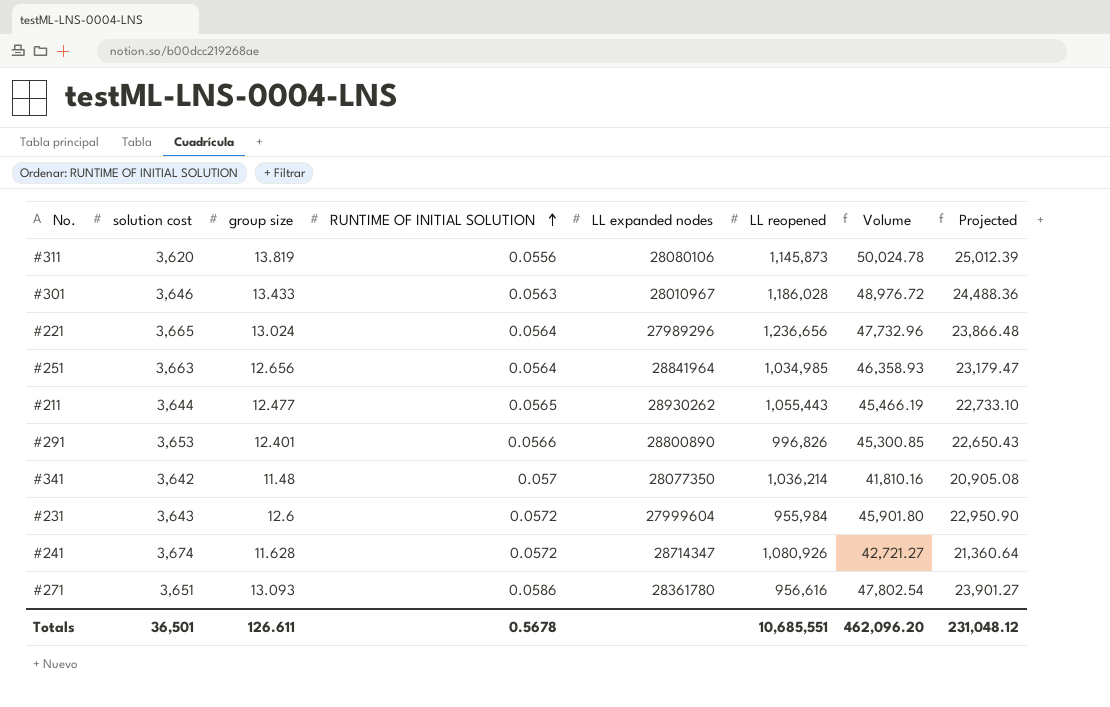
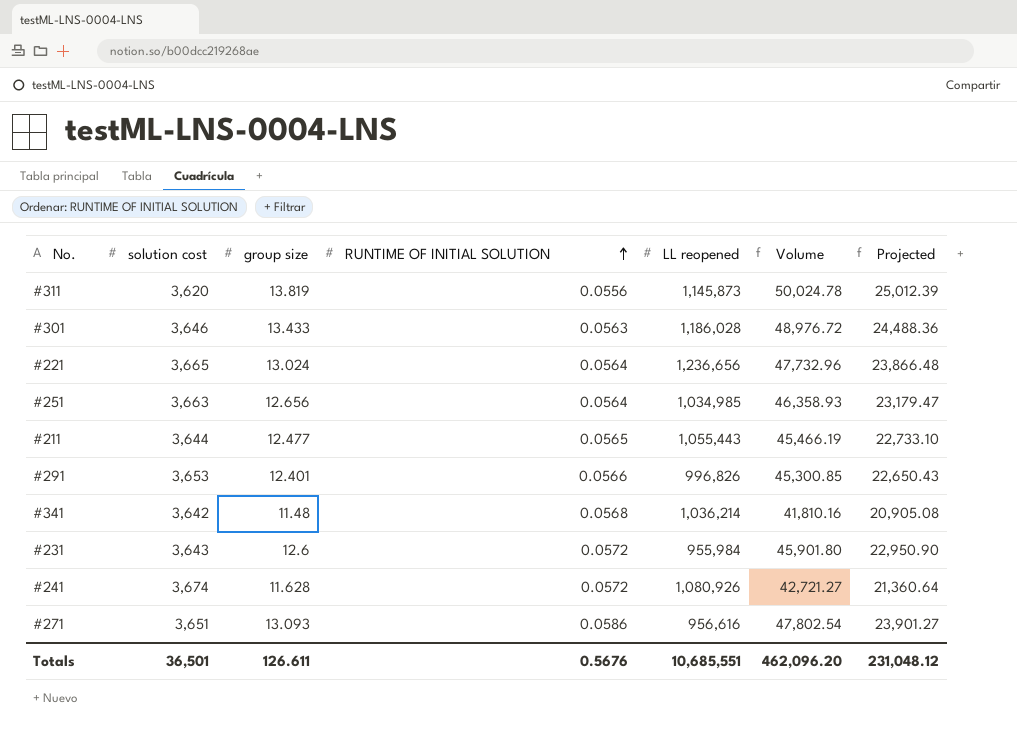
column LL expanded nodes | position: 5 -> none
#341 | RUNTIME OF INITIAL SOLUTION: 0.057 -> 0.0568
Totals | RUNTIME OF INITIAL SOLUTION: 0.5678 -> 0.5676

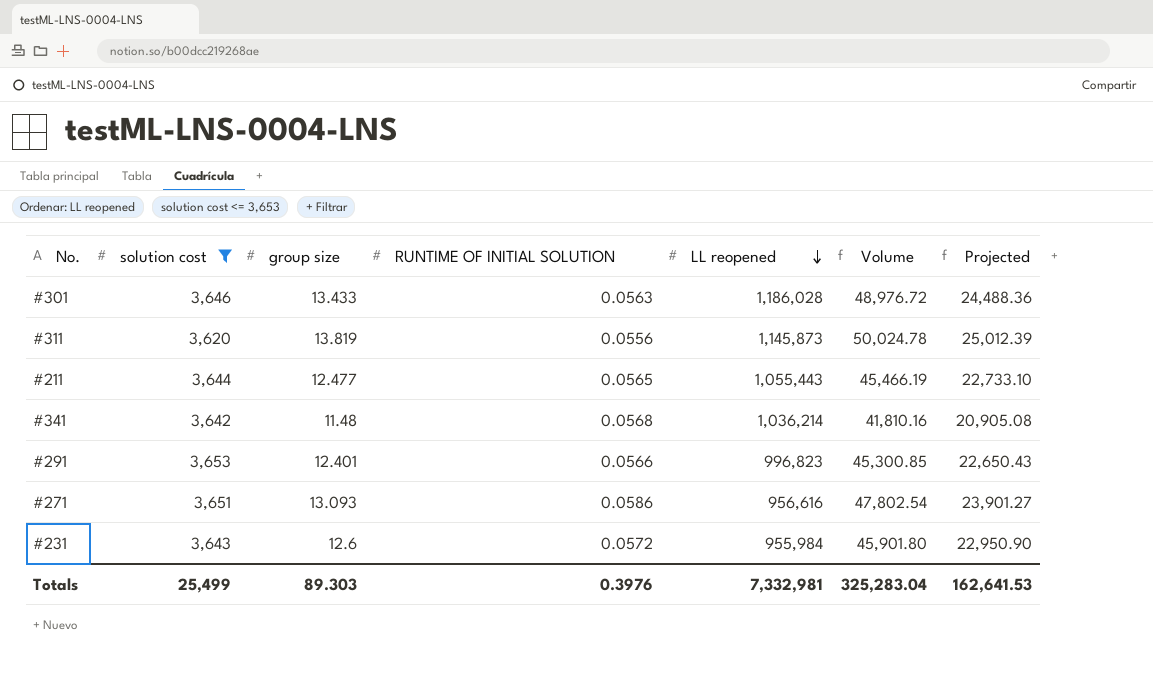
filter: none -> solution cost <= 3,653
row order: RUNTIME OF INITIAL SOLUTION ascending -> LL reopened descending
#291 | LL reopened: 996,826 -> 996,823
Totals | solution cost: 36,501 -> 25,499
Totals | group size: 126.611 -> 89.303
Totals | RUNTIME OF INITIAL SOLUTION: 0.5676 -> 0.3976
Totals | LL reopened: 10,685,551 -> 7,332,981
Totals | Volume: 462,096.20 -> 325,283.04
Totals | Projected: 231,048.12 -> 162,641.53

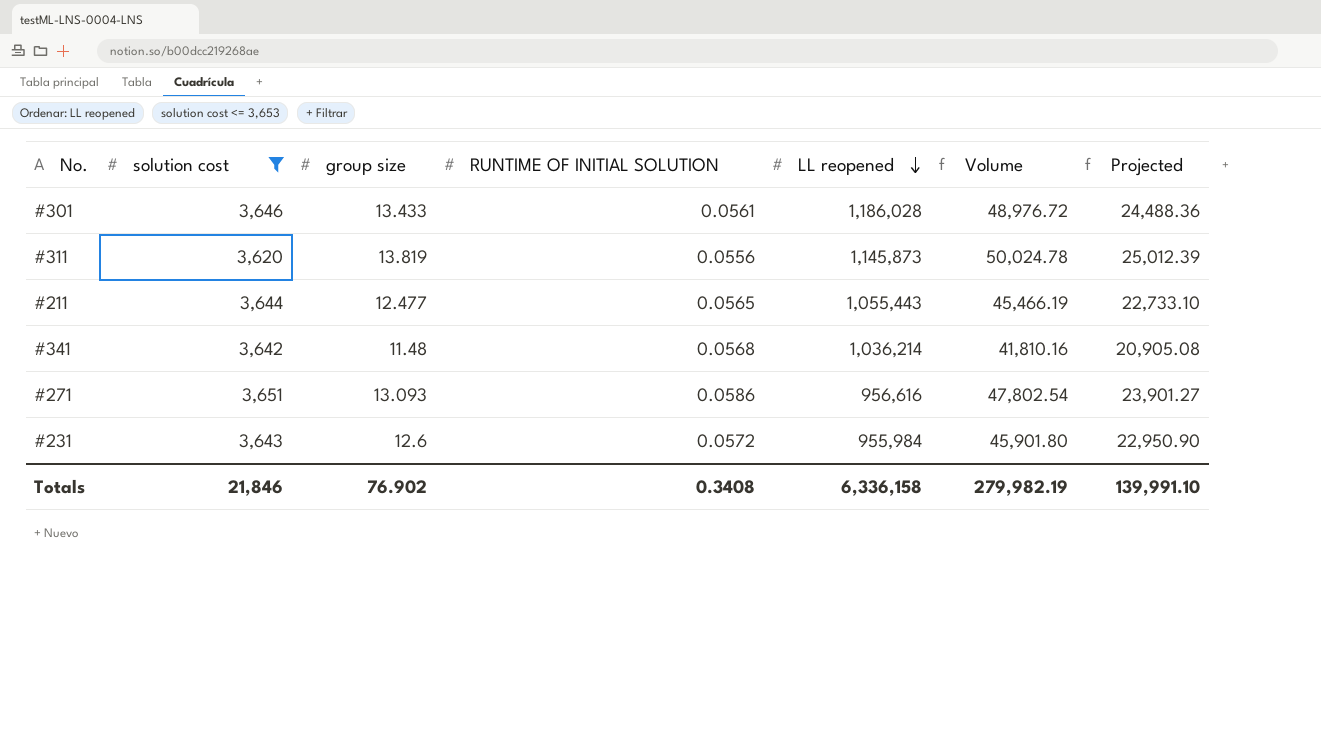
row #291: 3,653 | 12.401 | 0.0566 | 996,823 | 45,300.85 | 22,650.43 -> none
#301 | RUNTIME OF INITIAL SOLUTION: 0.0563 -> 0.0561
Totals | solution cost: 25,499 -> 21,846
Totals | group size: 89.303 -> 76.902
Totals | RUNTIME OF INITIAL SOLUTION: 0.3976 -> 0.3408
Totals | LL reopened: 7,332,981 -> 6,336,158
Totals | Volume: 325,283.04 -> 279,982.19
Totals | Projected: 162,641.53 -> 139,991.10

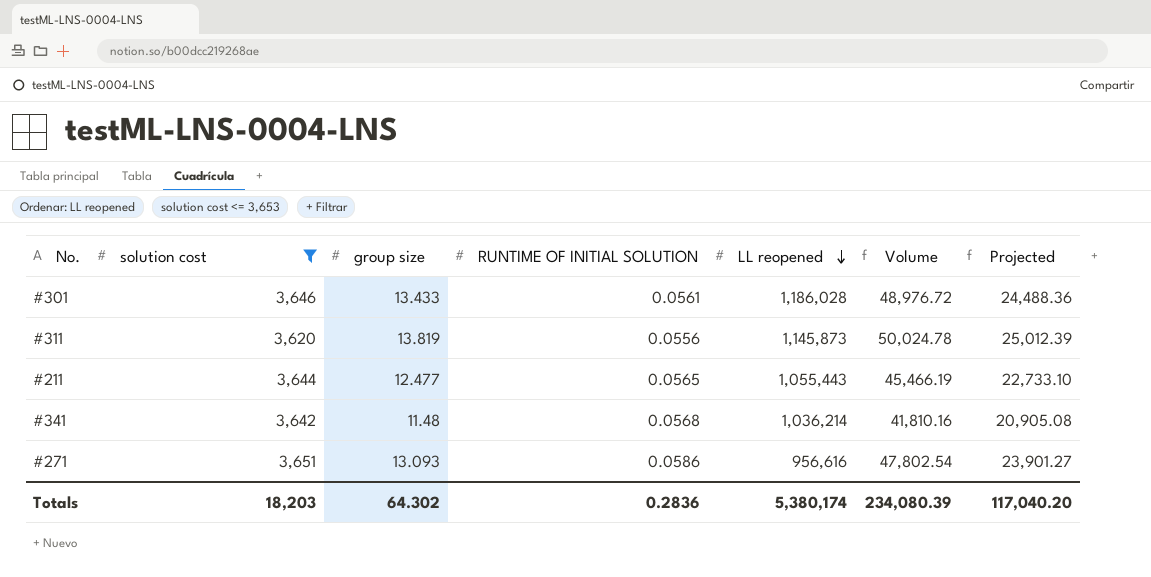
row #231: 3,643 | 12.6 | 0.0572 | 955,984 | 45,901.80 | 22,950.90 -> none
Totals | solution cost: 21,846 -> 18,203
Totals | group size: 76.902 -> 64.302
Totals | RUNTIME OF INITIAL SOLUTION: 0.3408 -> 0.2836
Totals | LL reopened: 6,336,158 -> 5,380,174
Totals | Volume: 279,982.19 -> 234,080.39
Totals | Projected: 139,991.10 -> 117,040.20

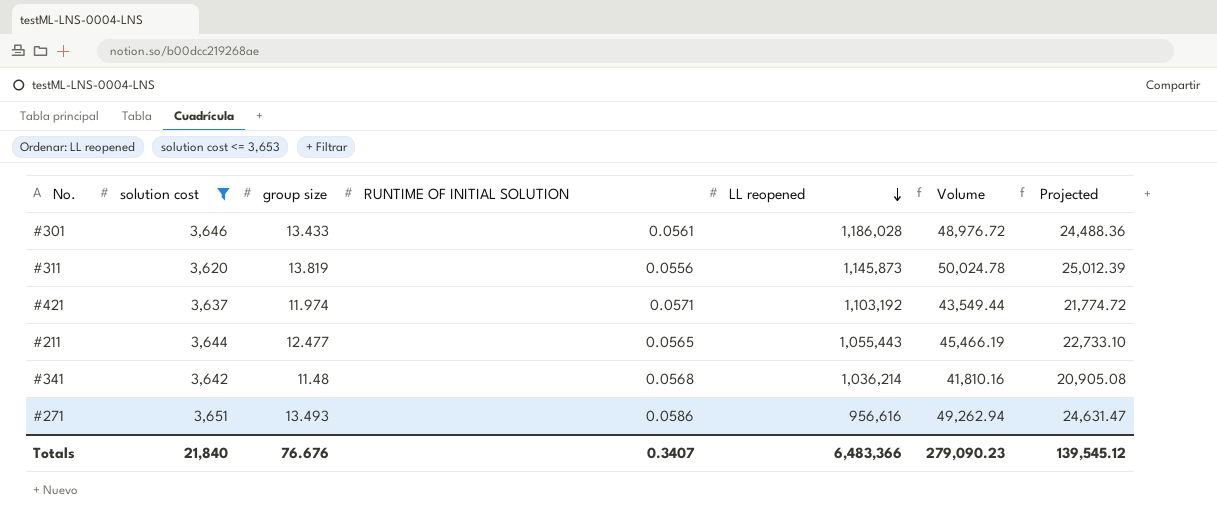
row #421: none -> 3,637 | 11.974 | 0.0571 | 1,103,192 | 43,549.44 | 21,774.72
#271 | group size: 13.093 -> 13.493
#271 | Volume: 47,802.54 -> 49,262.94
#271 | Projected: 23,901.27 -> 24,631.47
Totals | solution cost: 18,203 -> 21,840
Totals | group size: 64.302 -> 76.676
Totals | RUNTIME OF INITIAL SOLUTION: 0.2836 -> 0.3407
Totals | LL reopened: 5,380,174 -> 6,483,366
Totals | Volume: 234,080.39 -> 279,090.23
Totals | Projected: 117,040.20 -> 139,545.12

